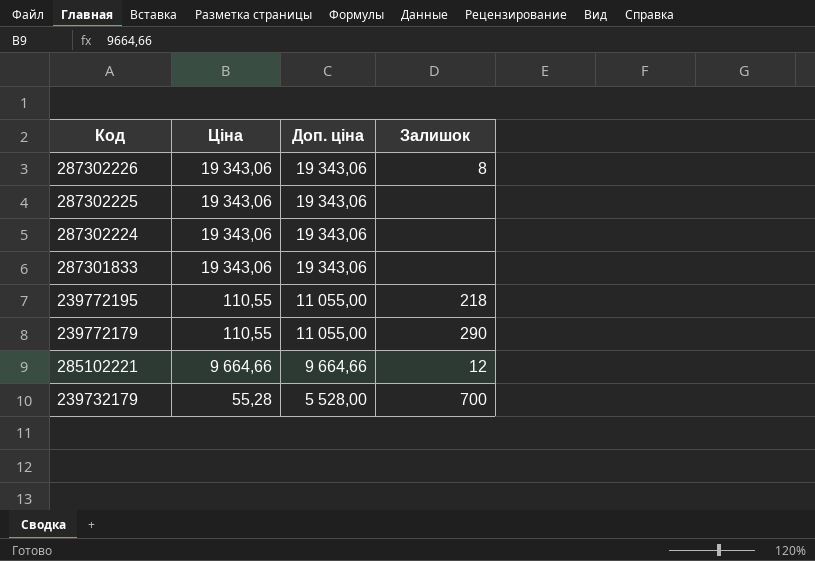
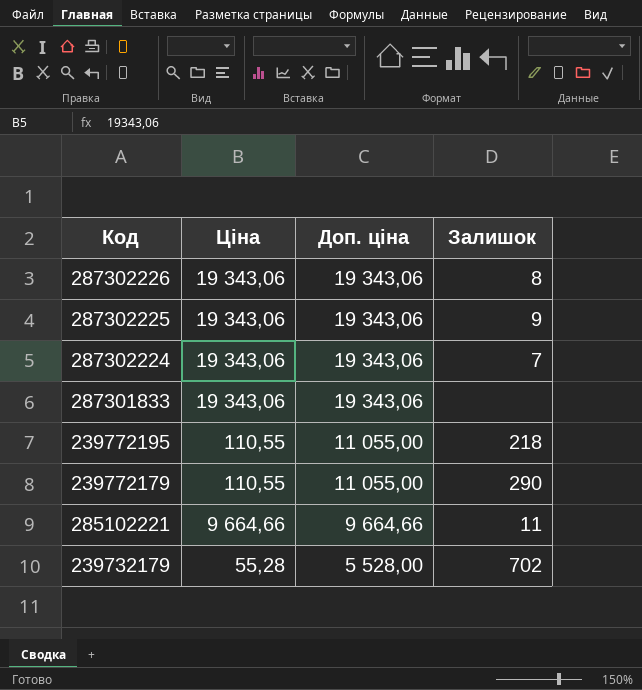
287302225 | Залишок: none -> 9
287302224 | Залишок: none -> 7
285102221 | Залишок: 12 -> 11
239732179 | Залишок: 700 -> 702

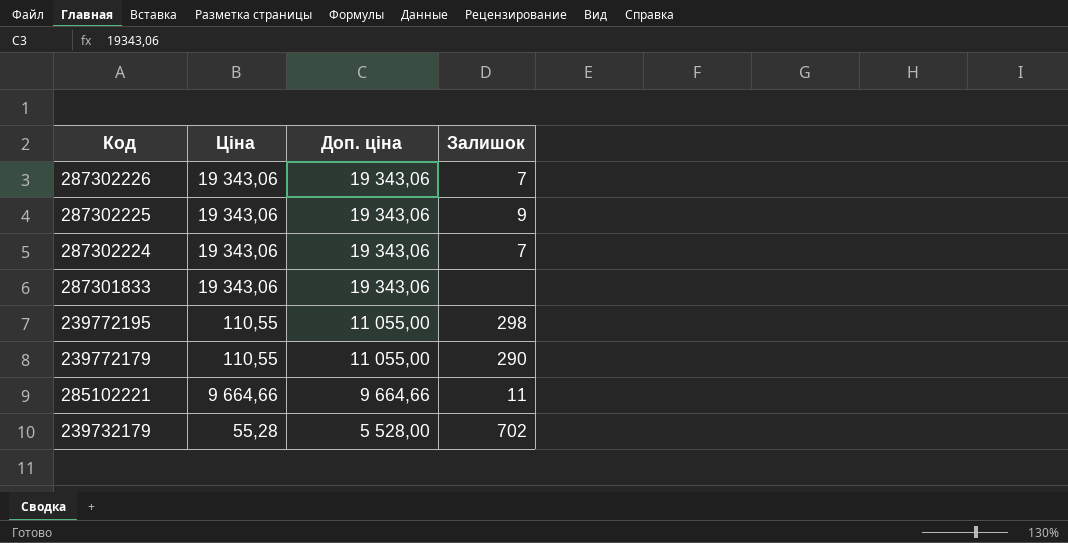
287302226 | Залишок: 8 -> 7
239772195 | Залишок: 218 -> 298

